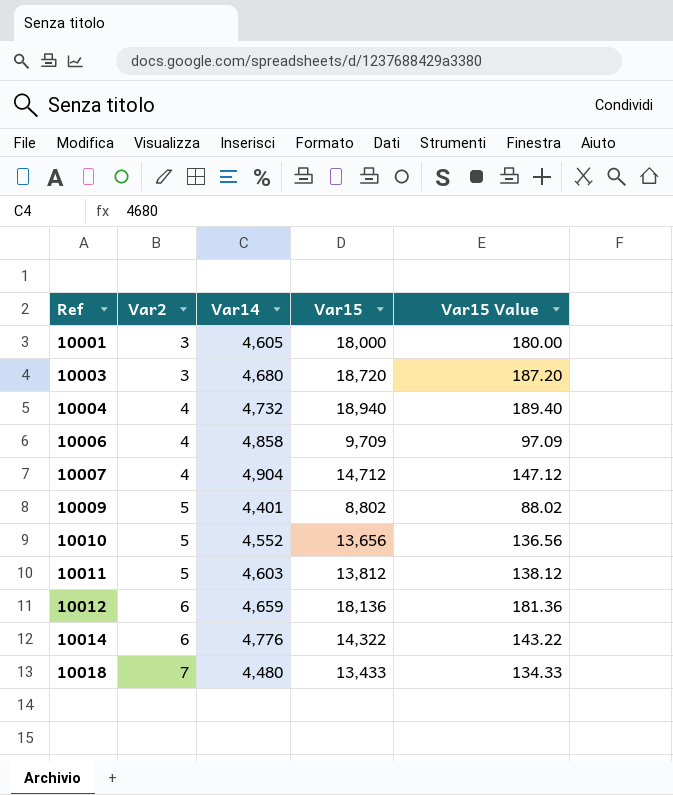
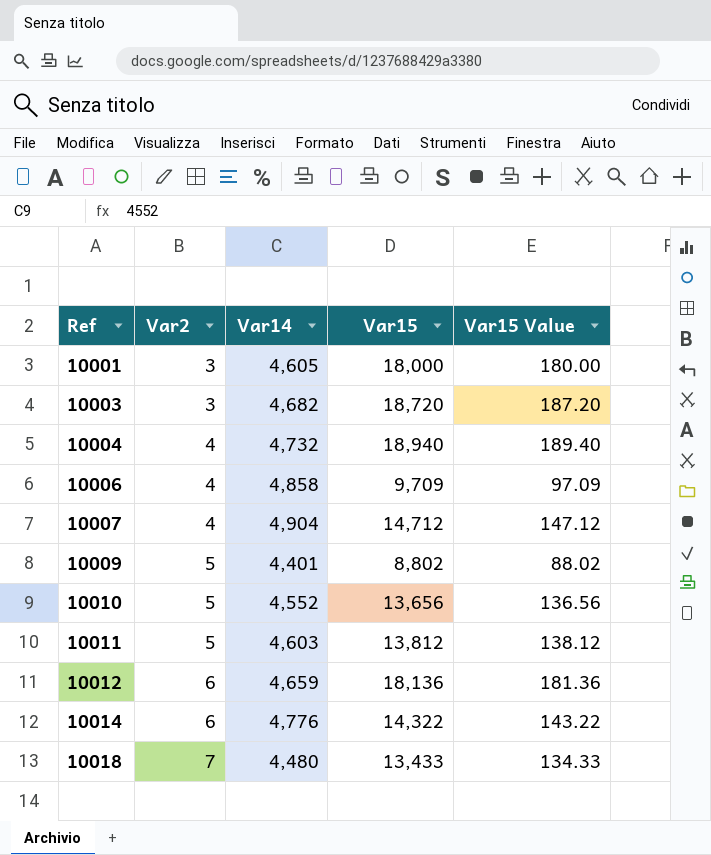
10003 | Var14: 4,680 -> 4,682

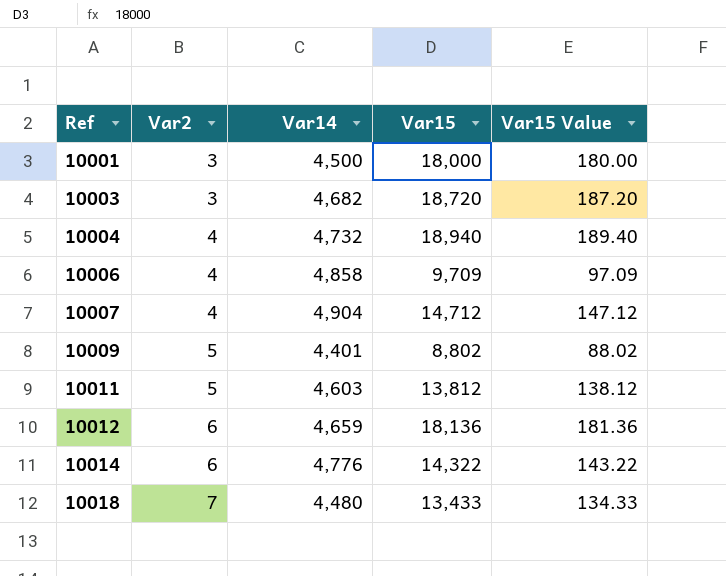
row 10010: 5 | 4,552 | 13,656 | 136.56 -> none
10001 | Var14: 4,605 -> 4,500

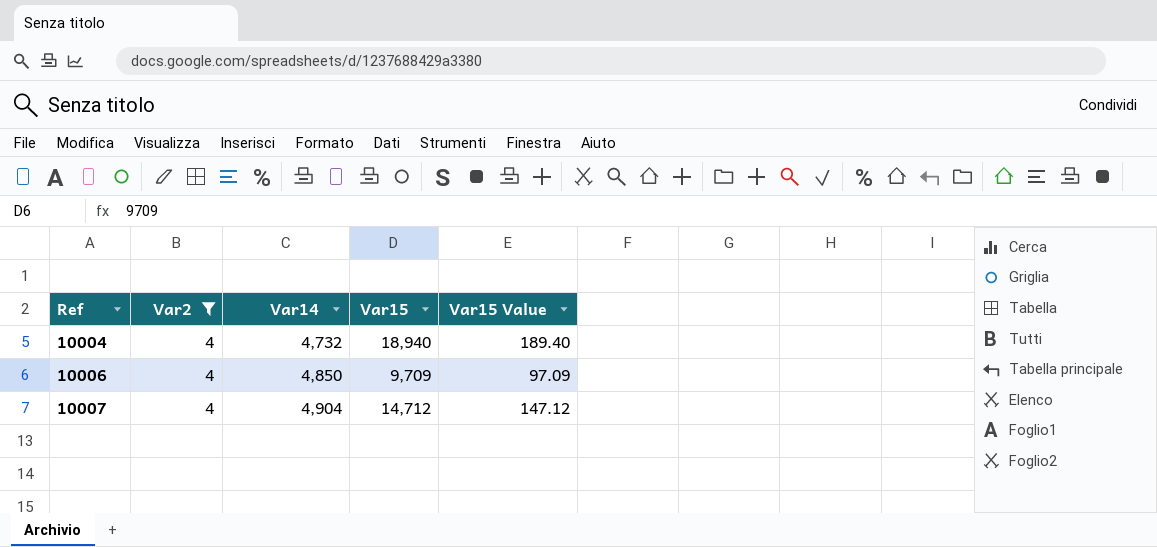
filter: none -> Var2 = 4
10006 | Var14: 4,858 -> 4,850

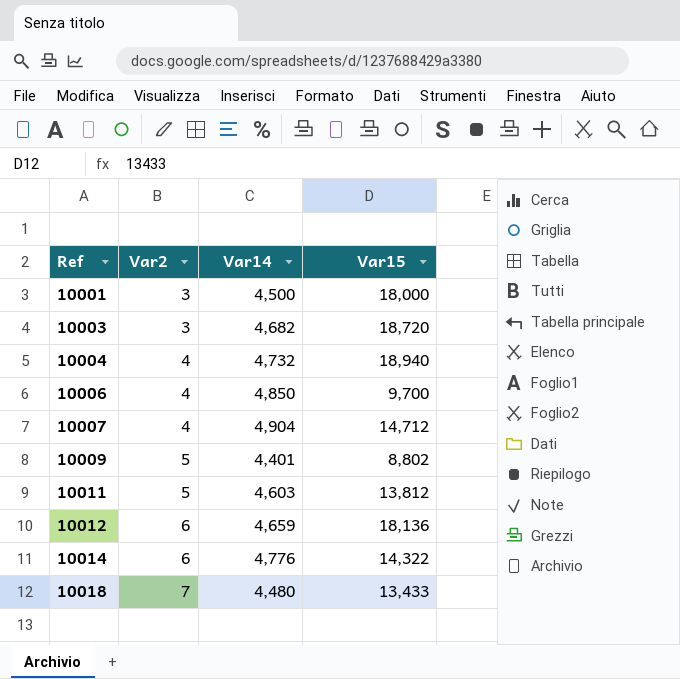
filter: Var2 = 4 -> none
column Var15 Value | formula: [Var15] * 0.01 -> none
10006 | Var15: 9,709 -> 9,700

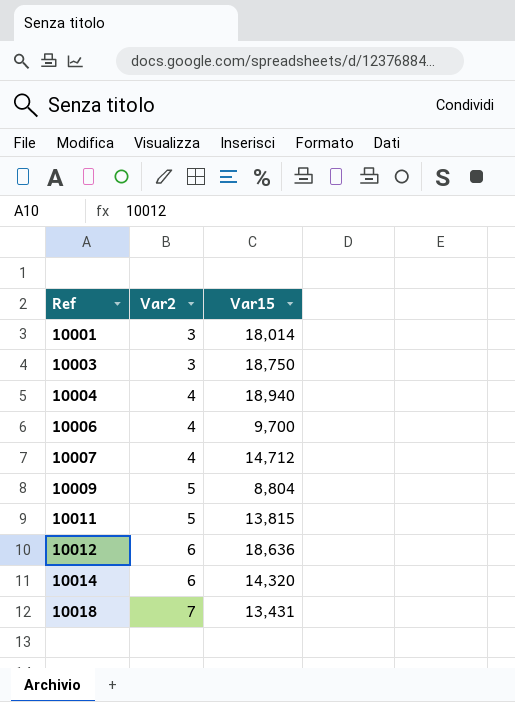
column Var14 | position: 3 -> none
10001 | Var15: 18,000 -> 18,014
10003 | Var15: 18,720 -> 18,750
10009 | Var15: 8,802 -> 8,804
10011 | Var15: 13,812 -> 13,815
10012 | Var15: 18,136 -> 18,636
10014 | Var15: 14,322 -> 14,320
10018 | Var15: 13,433 -> 13,431

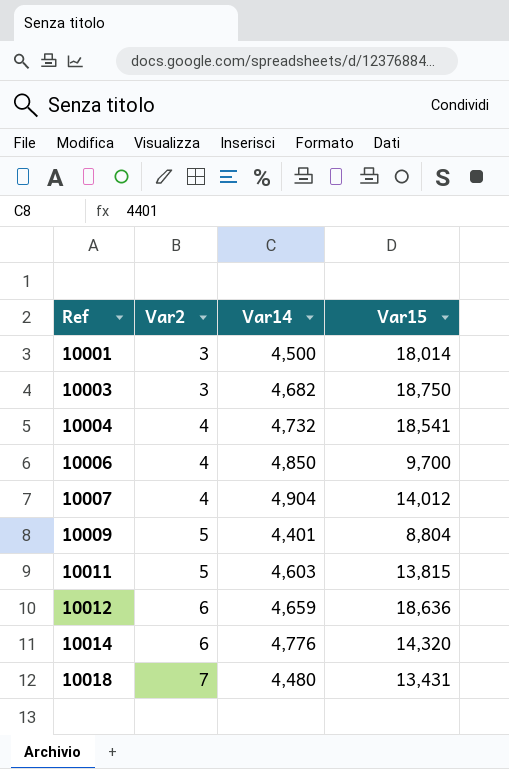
column Var14 | position: none -> 3
10004 | Var15: 18,940 -> 18,541
10007 | Var15: 14,712 -> 14,012

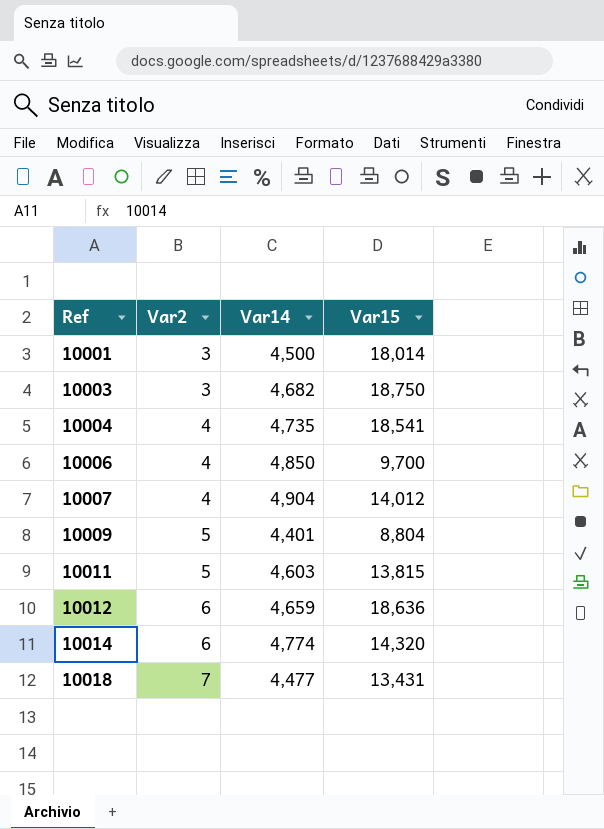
10004 | Var14: 4,732 -> 4,735
10014 | Var14: 4,776 -> 4,774
10018 | Var14: 4,480 -> 4,477

